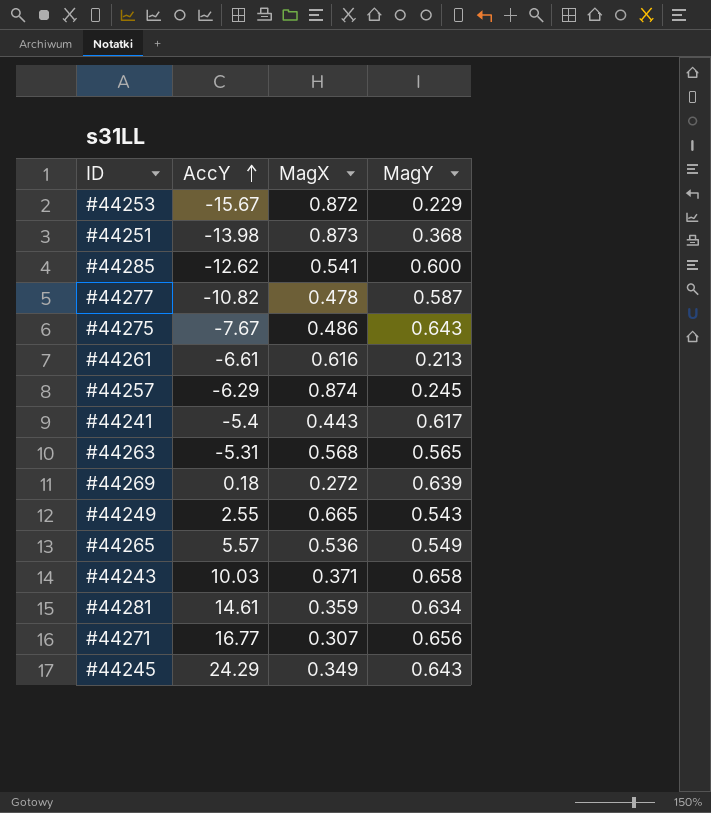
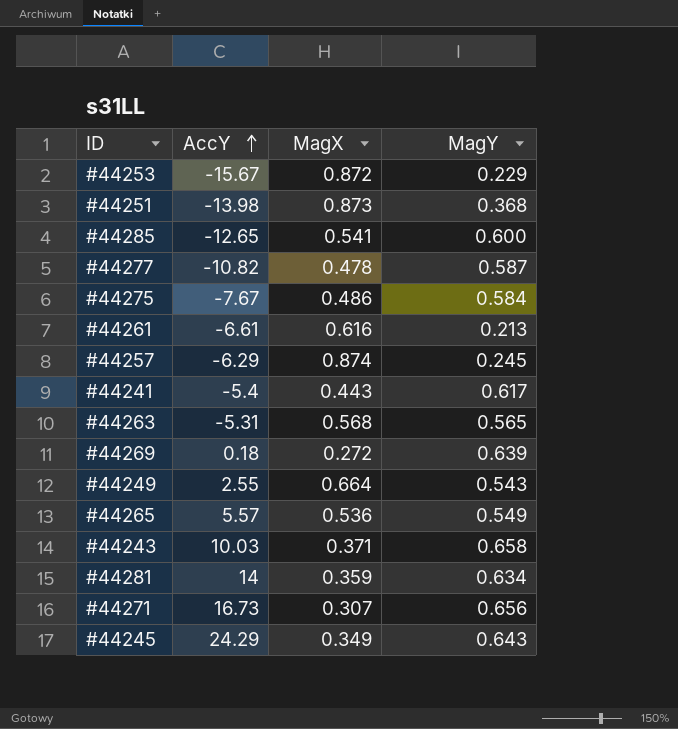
#44285 | AccY: -12.62 -> -12.65
#44275 | MagY: 0.643 -> 0.584
#44249 | MagX: 0.665 -> 0.664
#44281 | AccY: 14.61 -> 14
#44271 | AccY: 16.77 -> 16.73

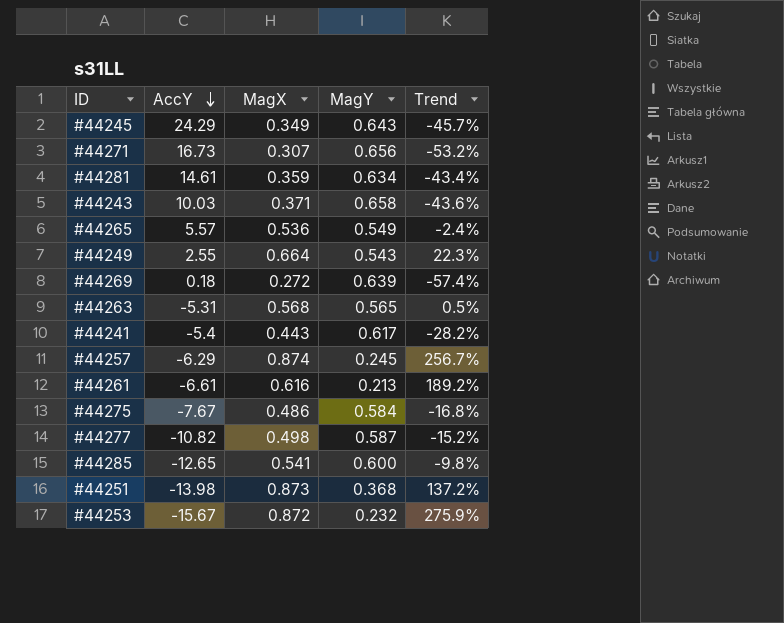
row order: AccY ascending -> AccY descending
column Trend | formula: none -> ([MagX] - [MagY]) / [MagY]
#44281 | AccY: 14 -> 14.61
#44277 | MagX: 0.478 -> 0.498
#44253 | MagY: 0.229 -> 0.232

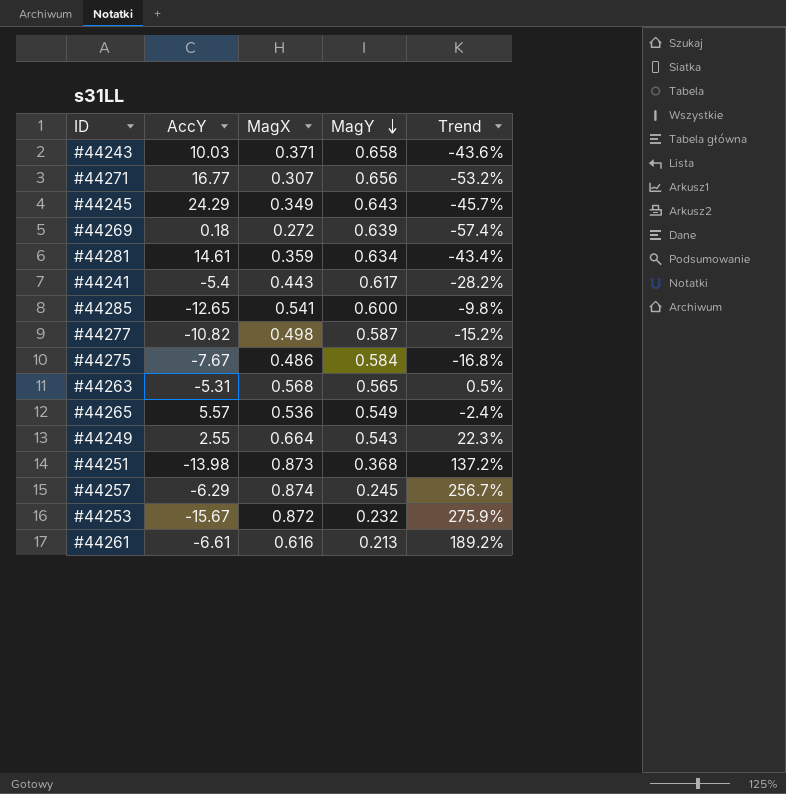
row order: AccY descending -> MagY descending
#44271 | AccY: 16.73 -> 16.77

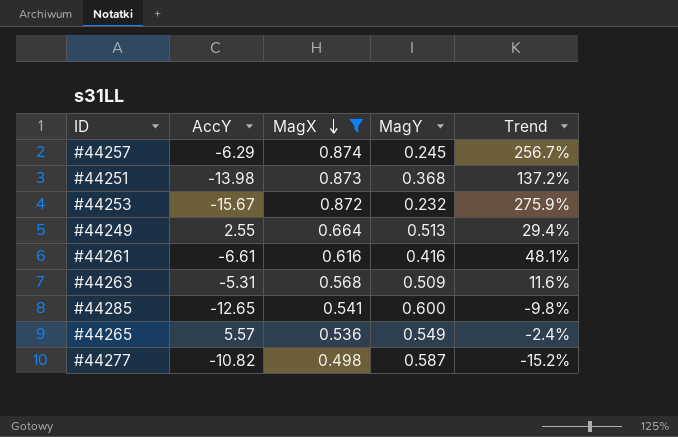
filter: none -> MagX >= 0.498
row order: MagY descending -> MagX descending
#44249 | MagY: 0.543 -> 0.513
#44249 | Trend: 22.3% -> 29.4%
#44261 | MagY: 0.213 -> 0.416
#44261 | Trend: 189.2% -> 48.1%
#44263 | MagY: 0.565 -> 0.509
#44263 | Trend: 0.5% -> 11.6%

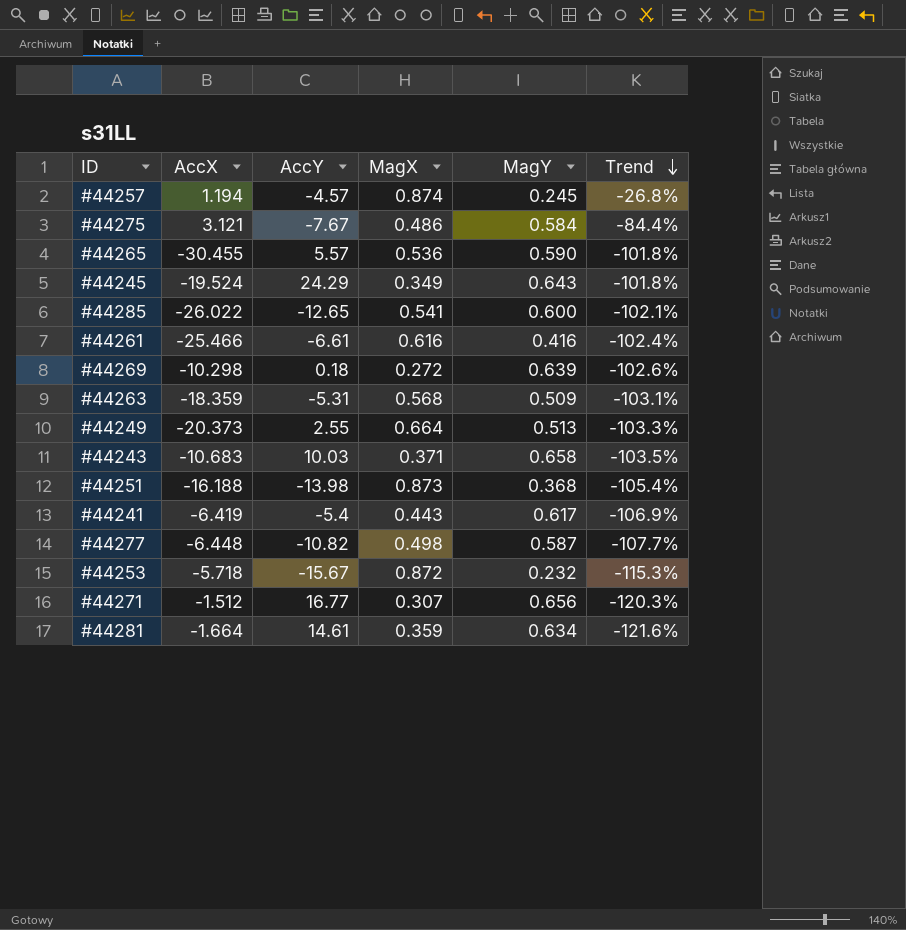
filter: MagX >= 0.498 -> none
row order: MagX descending -> Trend descending
column AccX | position: none -> 2
column Trend | formula: ([MagX] - [MagY]) / [MagY] -> ([MagX] - [AccX]) / [AccX]
#44257 | AccY: -6.29 -> -4.57
#44265 | MagY: 0.549 -> 0.590

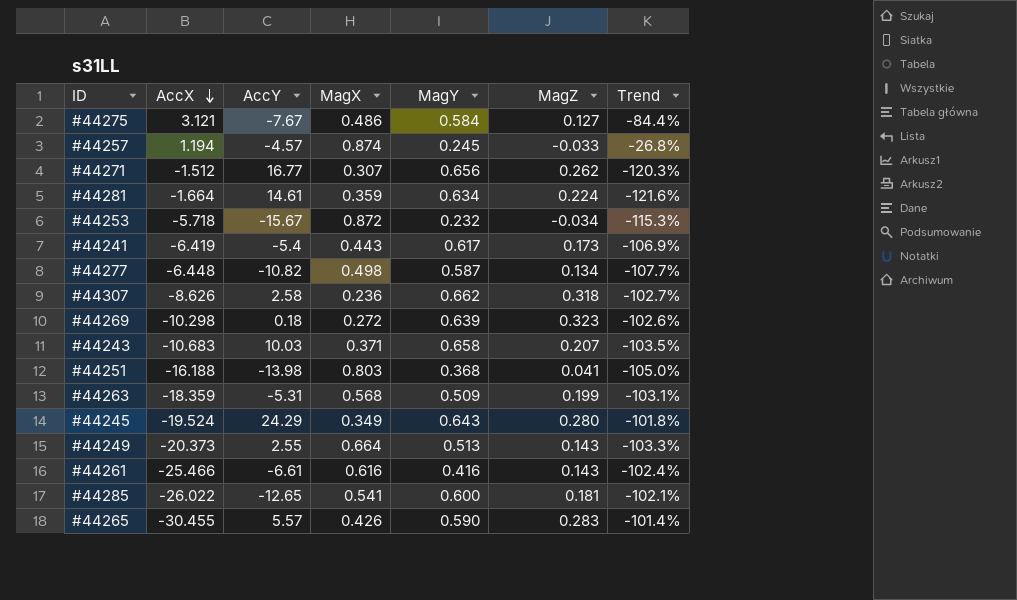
row order: Trend descending -> AccX descending
column MagZ | position: none -> 6
row #44307: none -> -8.626 | 2.58 | 0.236 | 0.662 | 0.318 | -102.7%
#44251 | MagX: 0.873 -> 0.803
#44251 | Trend: -105.4% -> -105.0%
#44265 | MagX: 0.536 -> 0.426
#44265 | Trend: -101.8% -> -101.4%

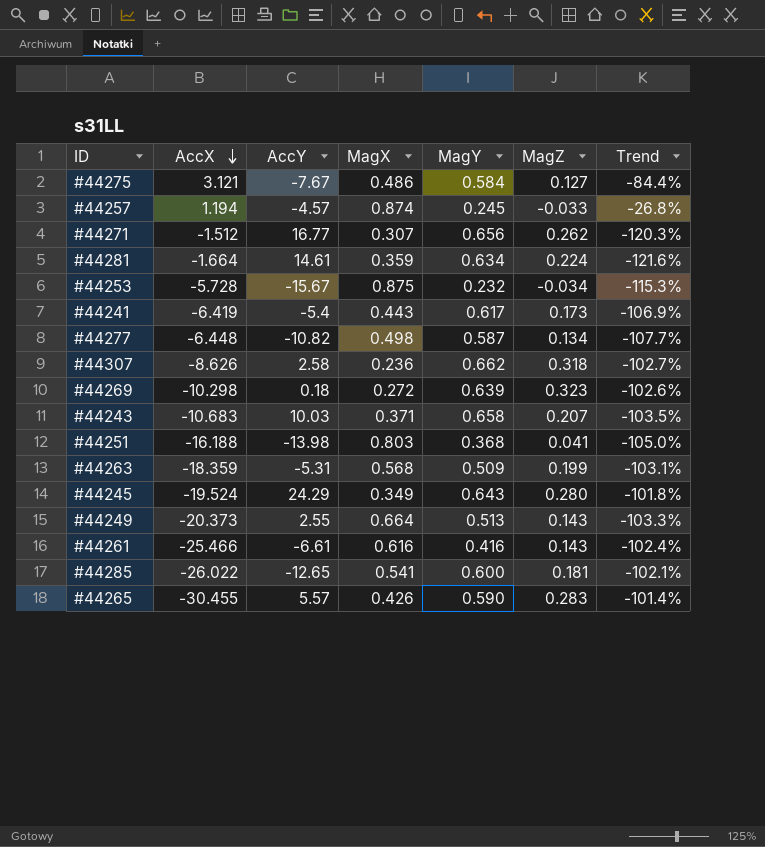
#44253 | AccX: -5.718 -> -5.728
#44253 | MagX: 0.872 -> 0.875

